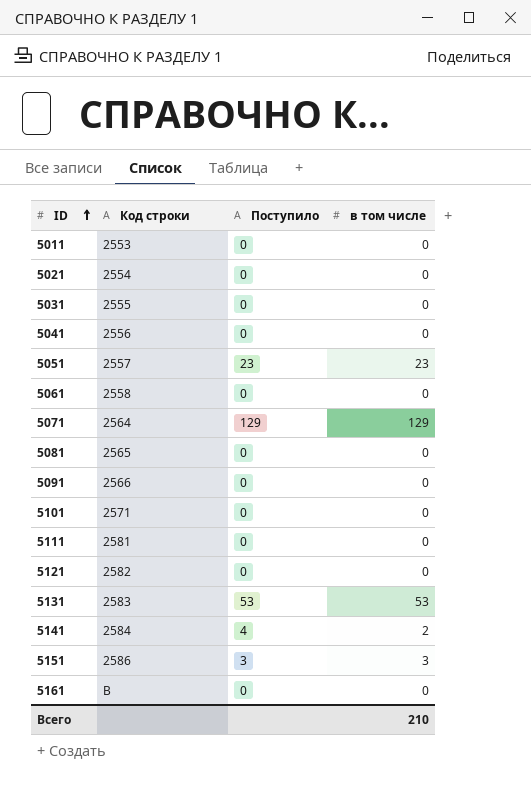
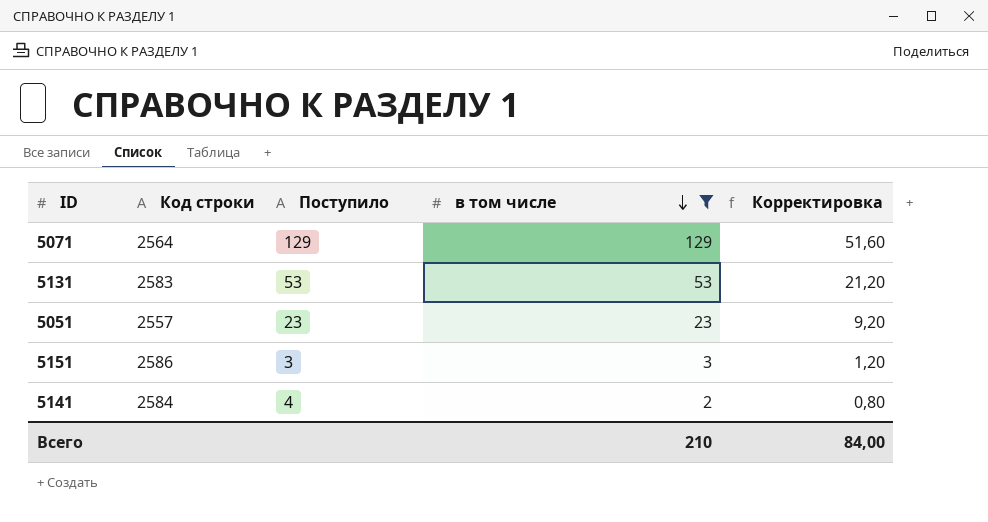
filter: none -> в том числе != 0
row order: ID ascending -> в том числе descending
column Корректировка | formula: none -> [в том числе] * 0,4

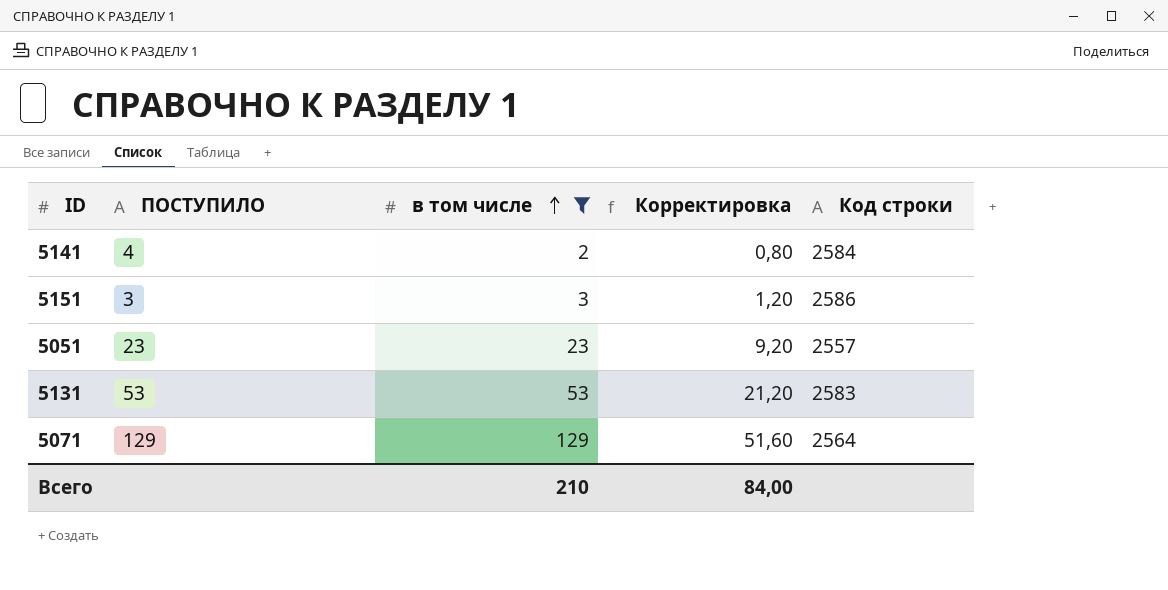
row order: в том числе descending -> в том числе ascending
column name: Поступило -> ПОСТУПИЛО
column Код строки | position: 2 -> 5

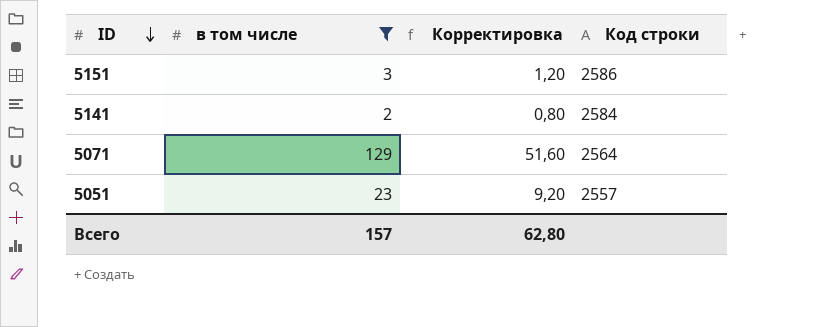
row order: в том числе ascending -> ID descending
column ПОСТУПИЛО | position: 2 -> none
row 5131: 53 | 53 | 21,20 | 2583 -> none
Всего | в том числе: 210 -> 157
Всего | Корректировка: 84,00 -> 62,80

